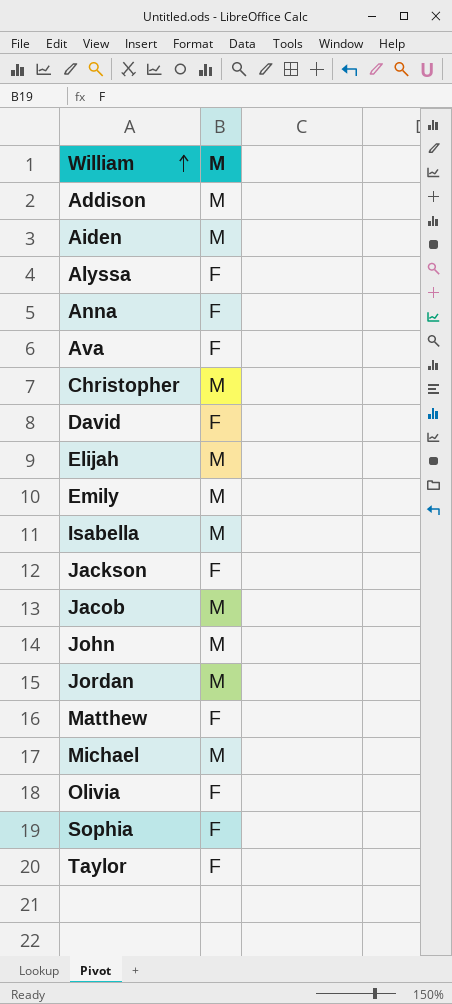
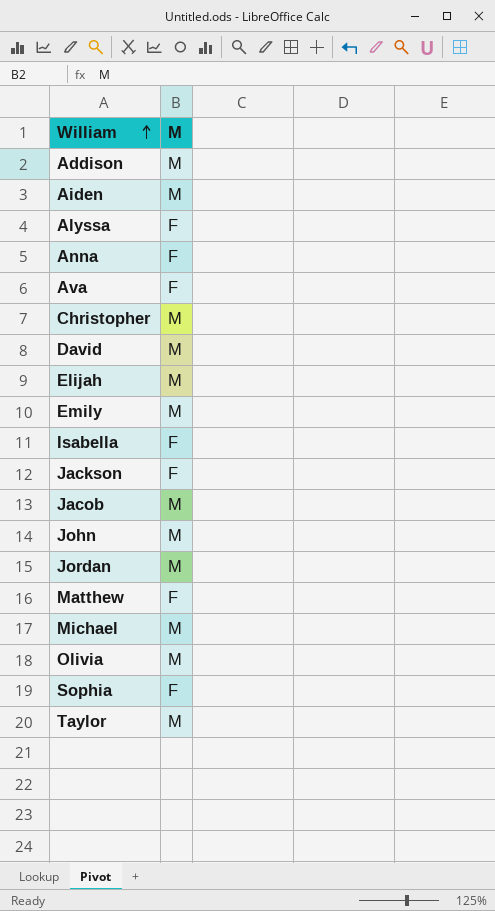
David | M: F -> M
Isabella | M: M -> F
Olivia | M: F -> M
Taylor | M: F -> M

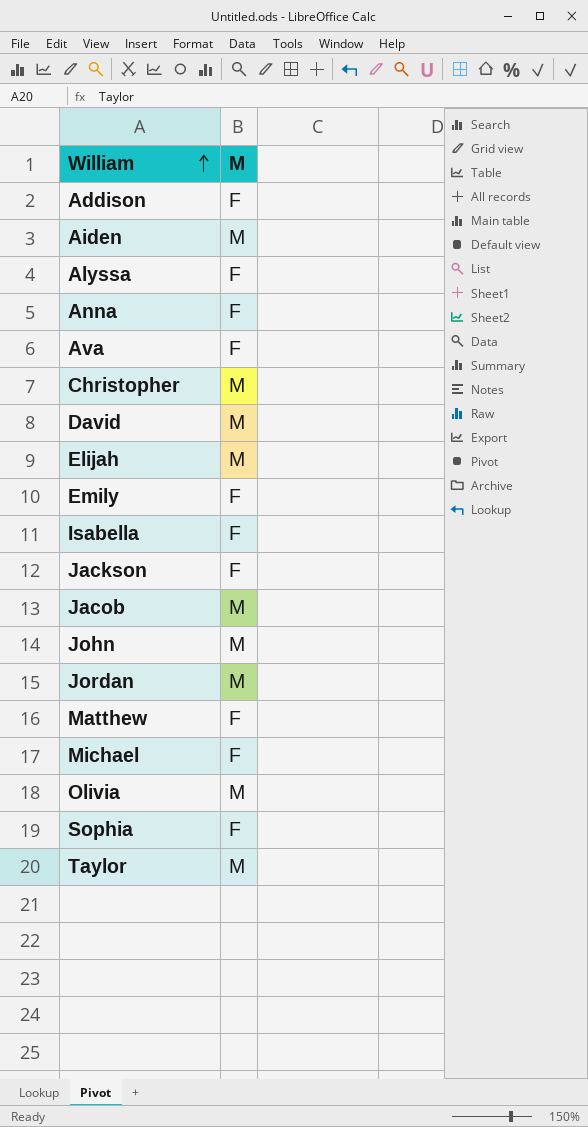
Addison | M: M -> F
Emily | M: M -> F
Michael | M: M -> F

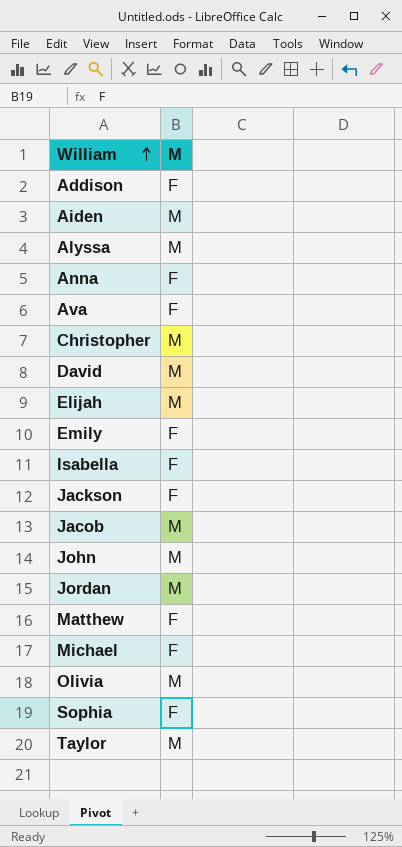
Alyssa | M: F -> M

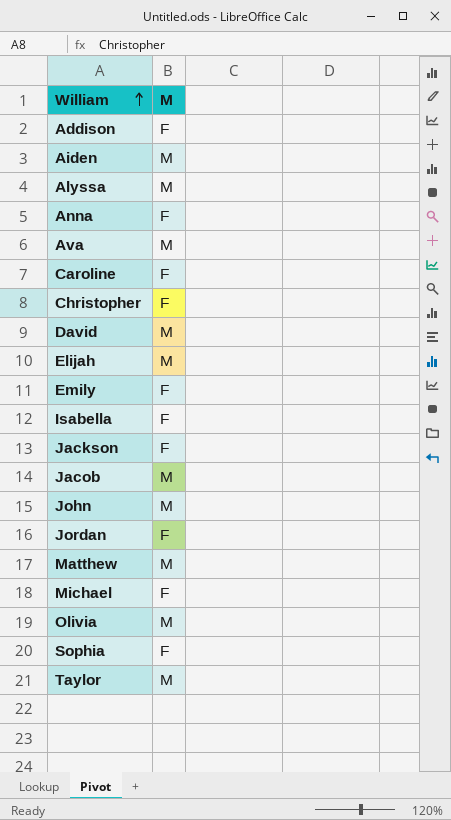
Ava | M: F -> M
row Caroline: none -> F
Christopher | M: M -> F
Jordan | M: M -> F
Matthew | M: F -> M

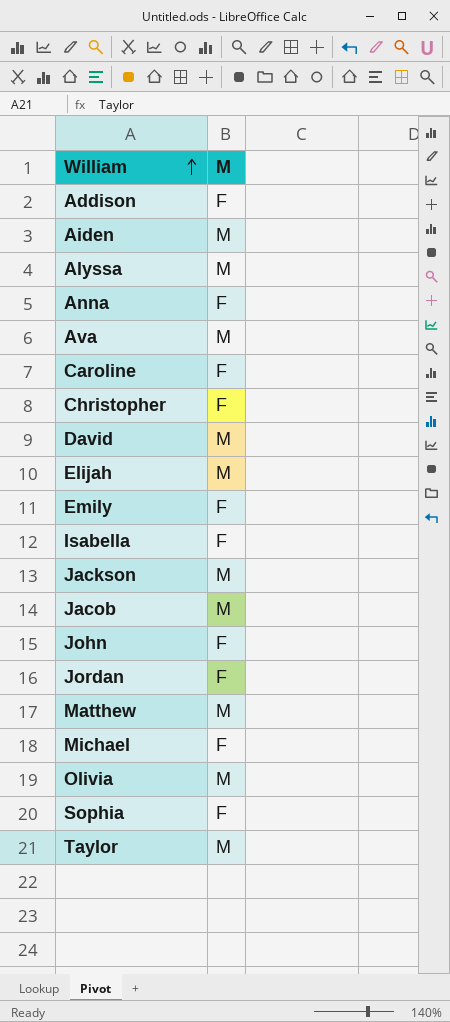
Jackson | M: F -> M
John | M: M -> F

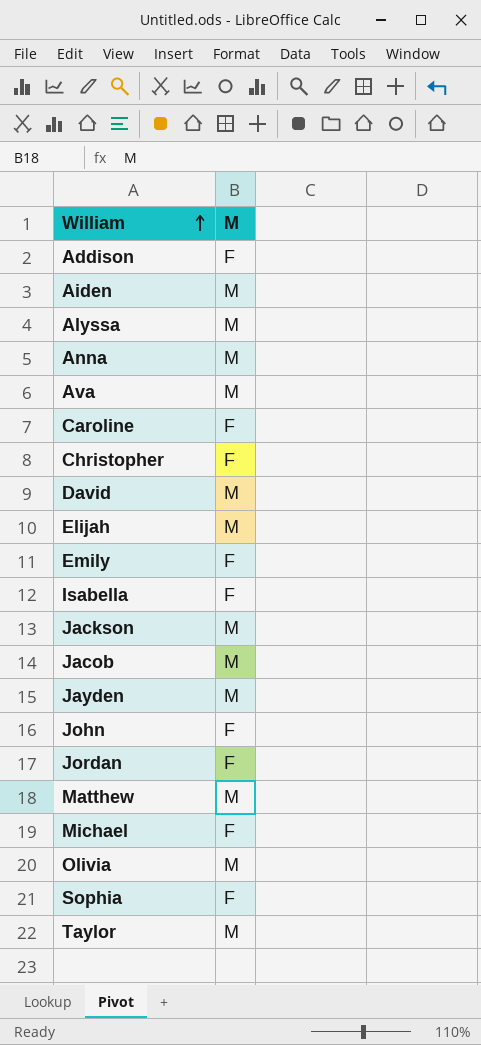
Anna | M: F -> M
row Jayden: none -> M

